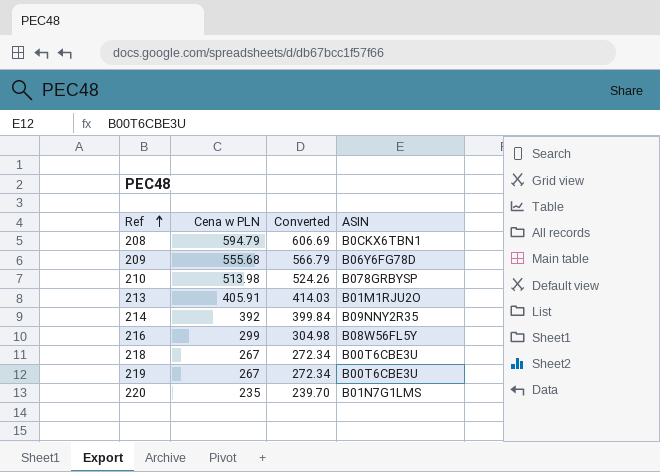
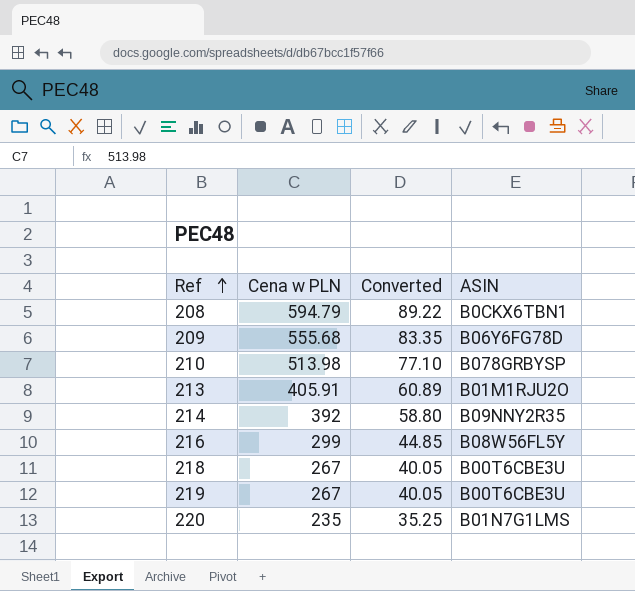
column Converted | formula: [Cena w PLN] * 1.02 -> [Cena w PLN] * 0.15

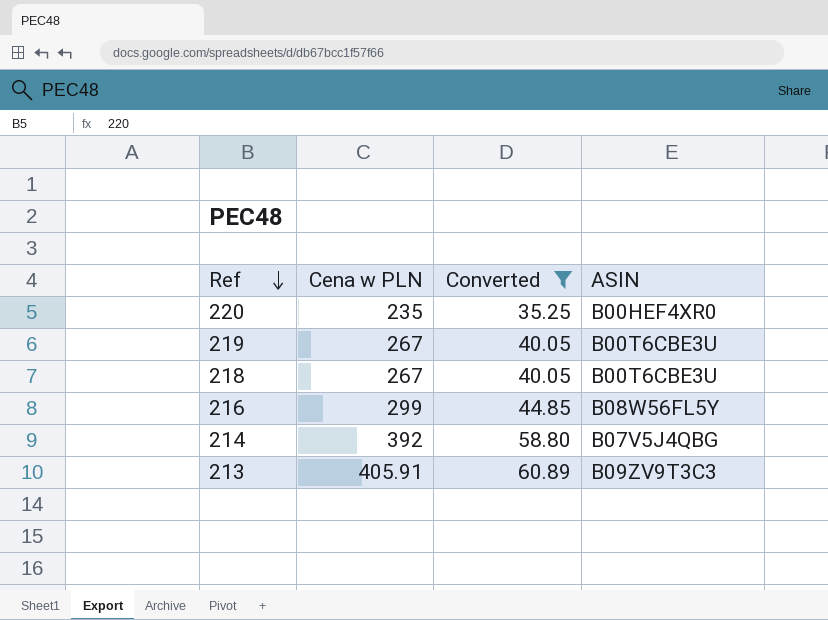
filter: none -> Converted <= 60.89
row order: Ref ascending -> Ref descending
220 | ASIN: B01N7G1LMS -> B00HEF4XR0
214 | ASIN: B09NNY2R35 -> B07V5J4QBG
213 | ASIN: B01M1RJU2O -> B09ZV9T3C3

